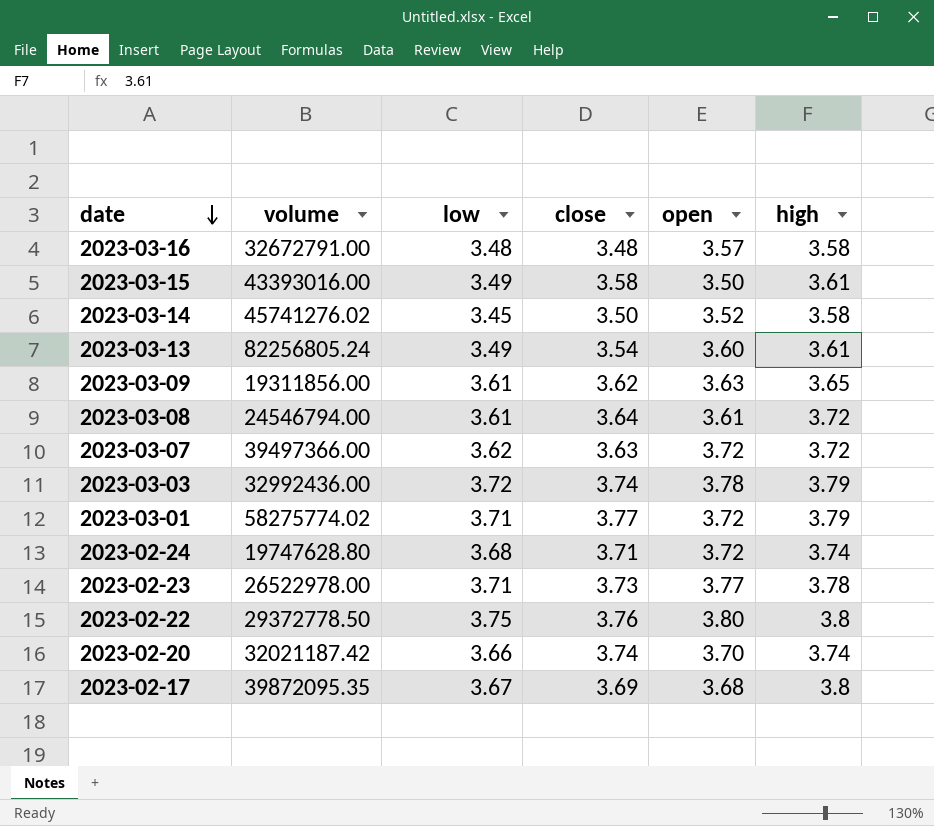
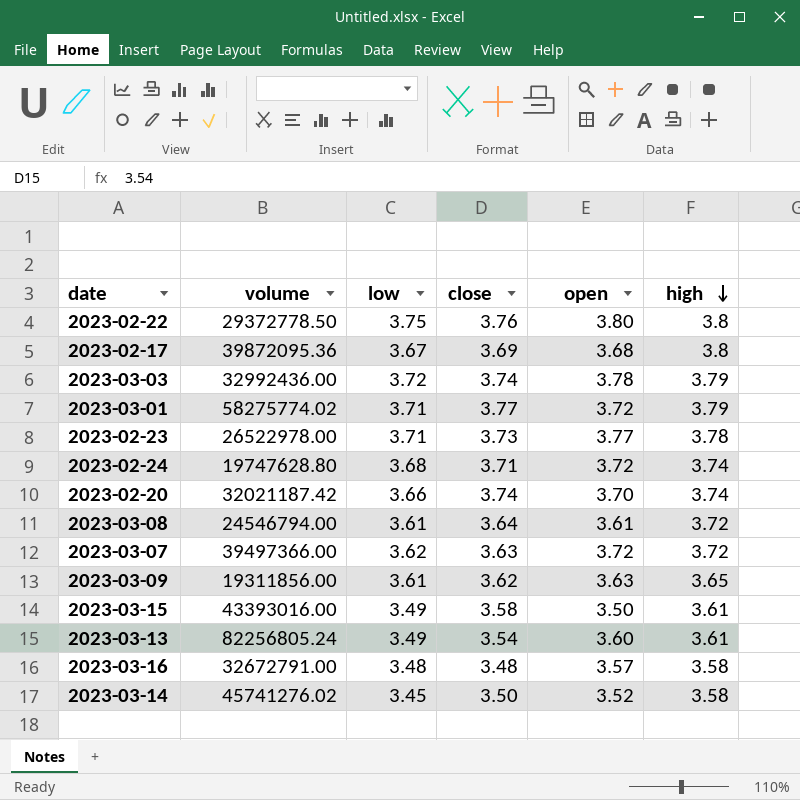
row order: date descending -> high descending
2023-02-17 | volume: 39872095.35 -> 39872095.36

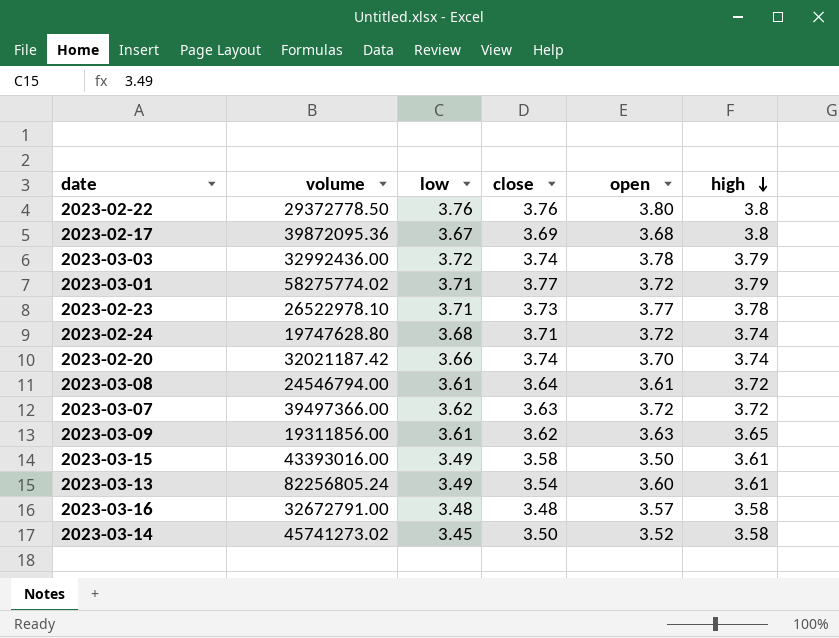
2023-02-22 | low: 3.75 -> 3.76
2023-02-23 | volume: 26522978.00 -> 26522978.10
2023-03-14 | volume: 45741276.02 -> 45741273.02

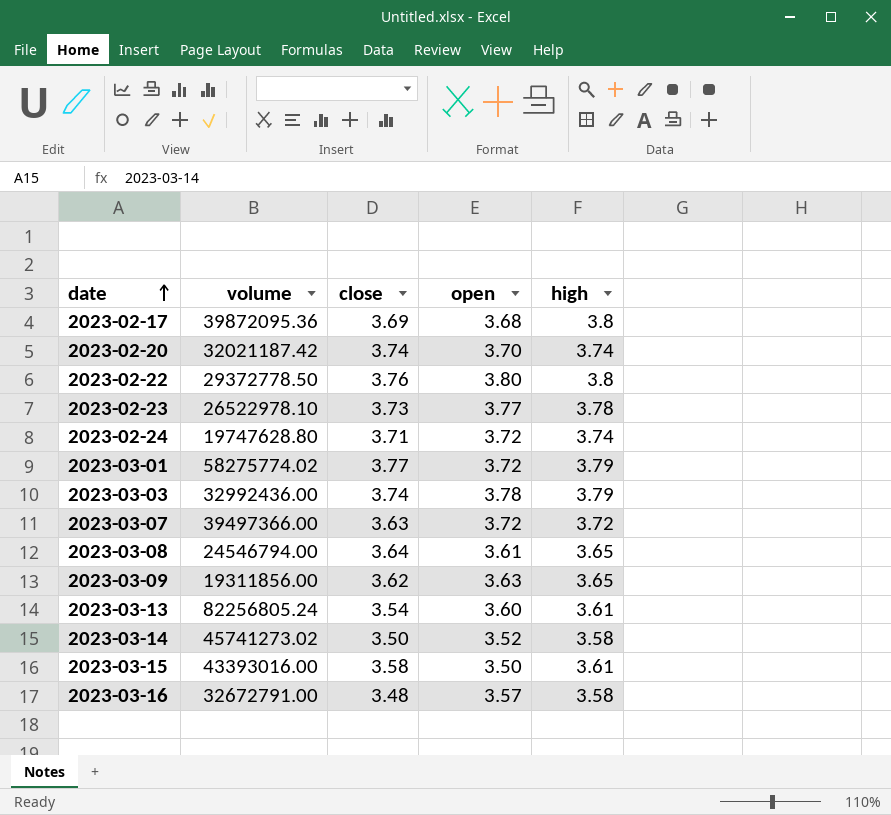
row order: high descending -> date ascending
column low | position: 3 -> none
2023-03-08 | high: 3.72 -> 3.65

